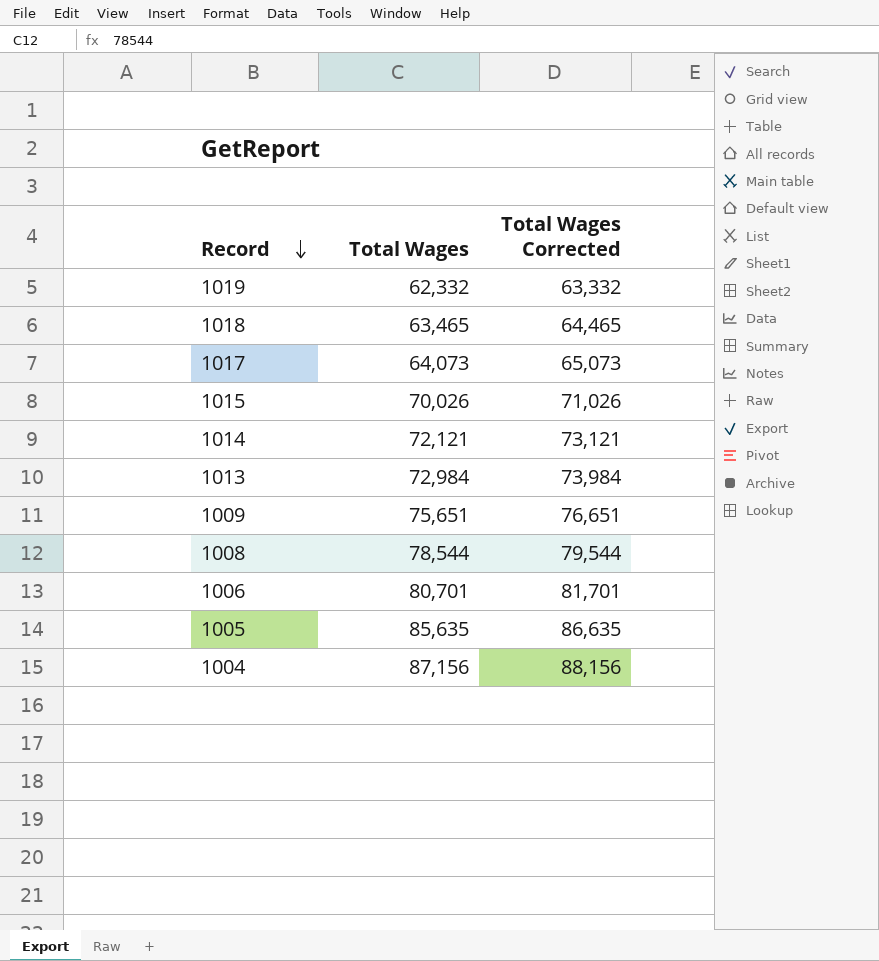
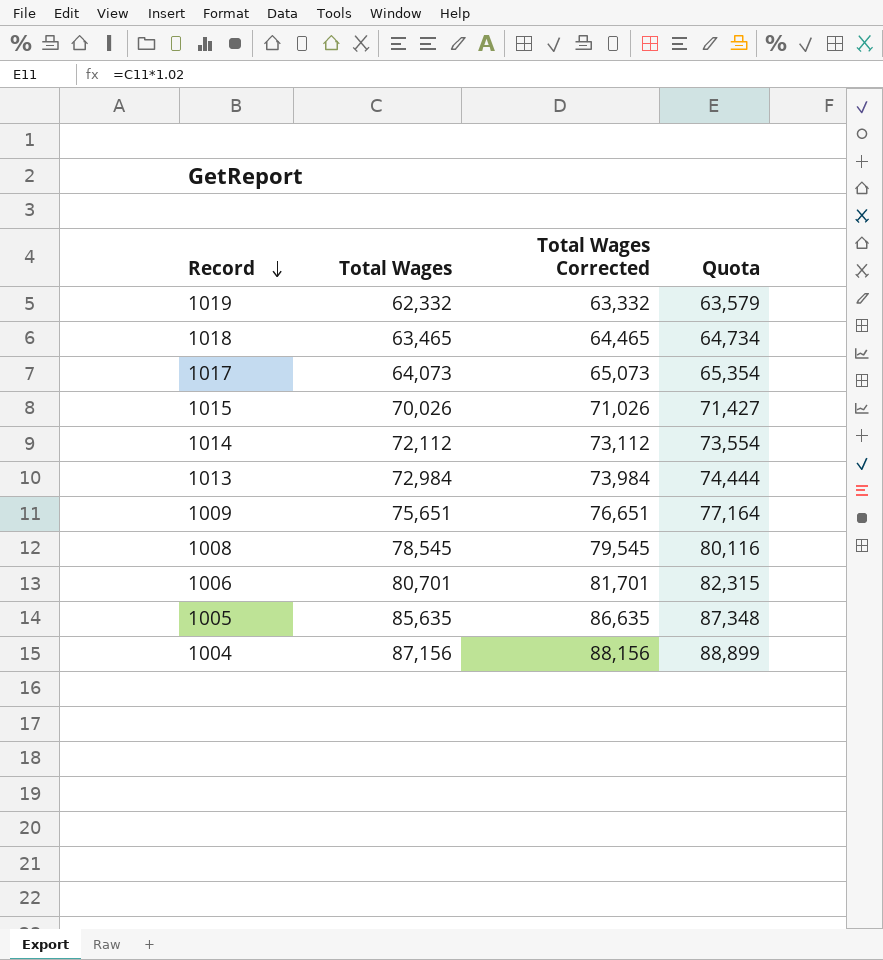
column Quota | formula: none -> [Total Wages] * 1.02
1014 | Total Wages: 72,121 -> 72,112
1014 | Total Wages Corrected: 73,121 -> 73,112
1008 | Total Wages: 78,544 -> 78,545
1008 | Total Wages Corrected: 79,544 -> 79,545

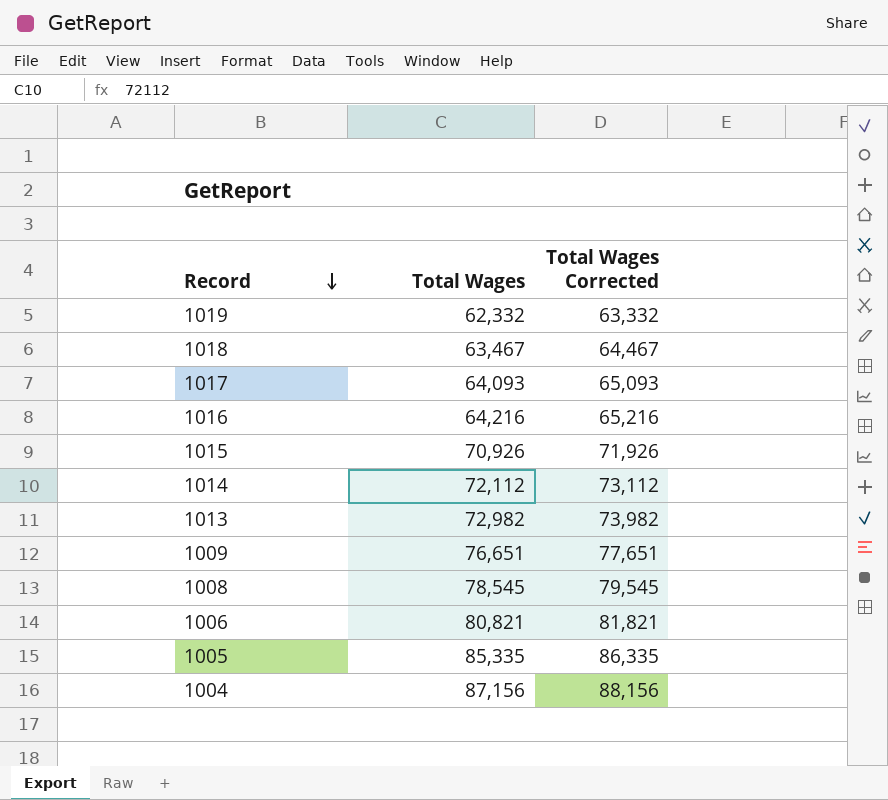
column Quota | formula: [Total Wages] * 1.02 -> none
1018 | Total Wages: 63,465 -> 63,467
1018 | Total Wages Corrected: 64,465 -> 64,467
1017 | Total Wages: 64,073 -> 64,093
1017 | Total Wages Corrected: 65,073 -> 65,093
row 1016: none -> 64,216 | 65,216
1015 | Total Wages: 70,026 -> 70,926
1015 | Total Wages Corrected: 71,026 -> 71,926
1013 | Total Wages: 72,984 -> 72,982
1013 | Total Wages Corrected: 73,984 -> 73,982
1009 | Total Wages: 75,651 -> 76,651
1009 | Total Wages Corrected: 76,651 -> 77,651
1006 | Total Wages: 80,701 -> 80,821
1006 | Total Wages Corrected: 81,701 -> 81,821
1005 | Total Wages: 85,635 -> 85,335
1005 | Total Wages Corrected: 86,635 -> 86,335

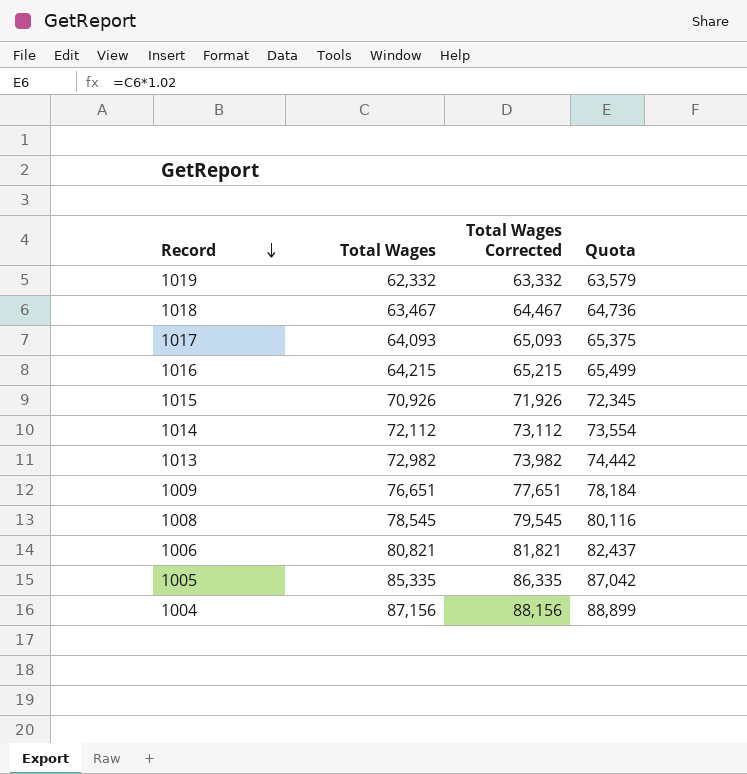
column Quota | formula: none -> [Total Wages] * 1.02
1016 | Total Wages: 64,216 -> 64,215
1016 | Total Wages Corrected: 65,216 -> 65,215

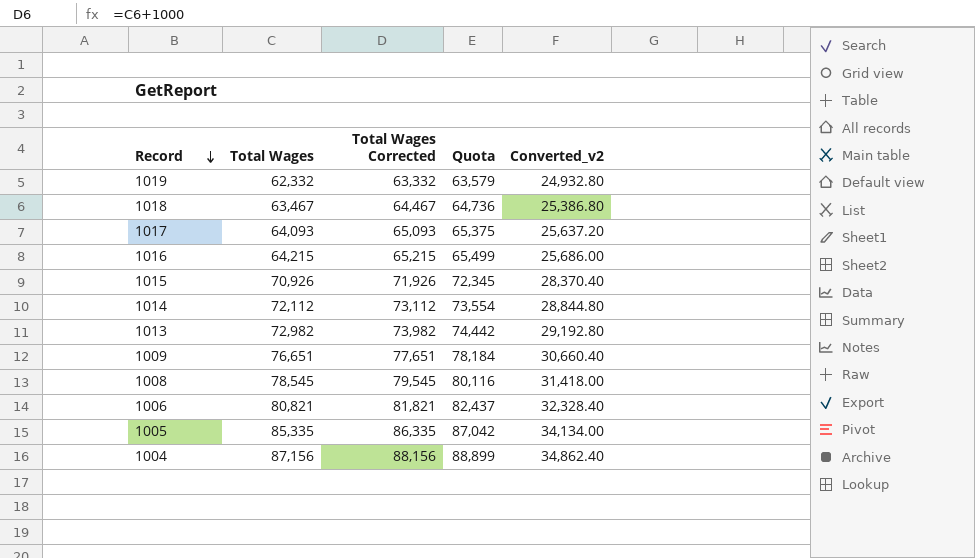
column Converted_v2 | formula: none -> [Total Wages] * 0.4

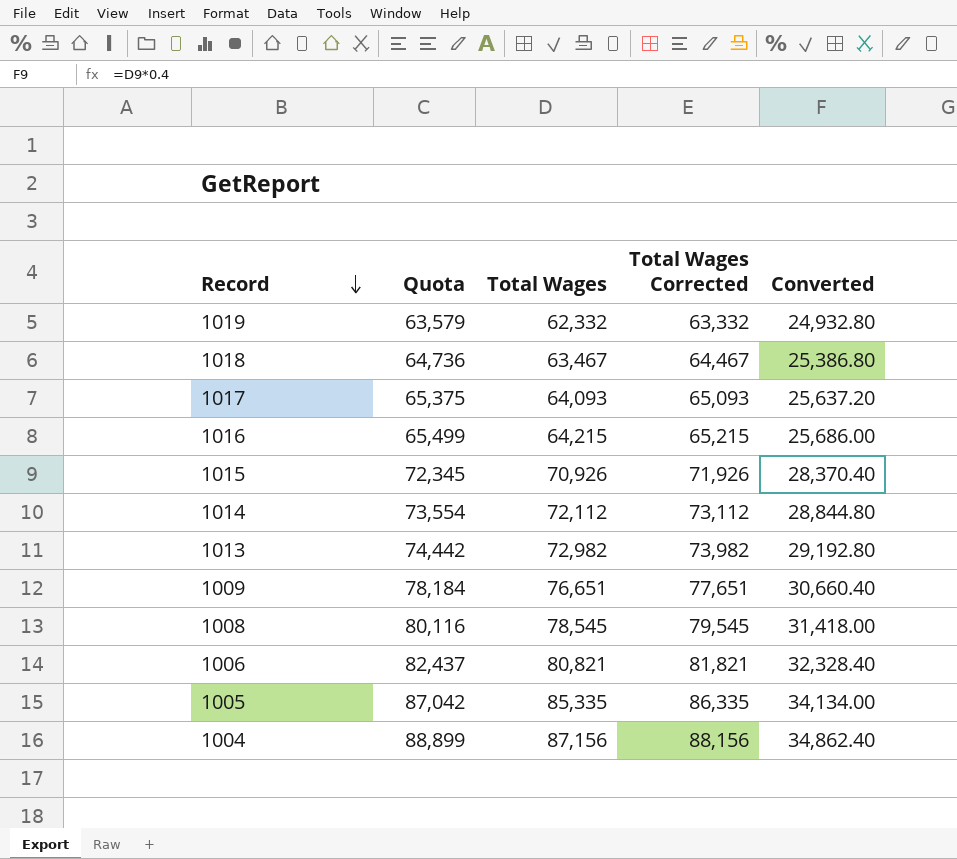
column Quota | position: 4 -> 2
column name: Converted_v2 -> Converted

